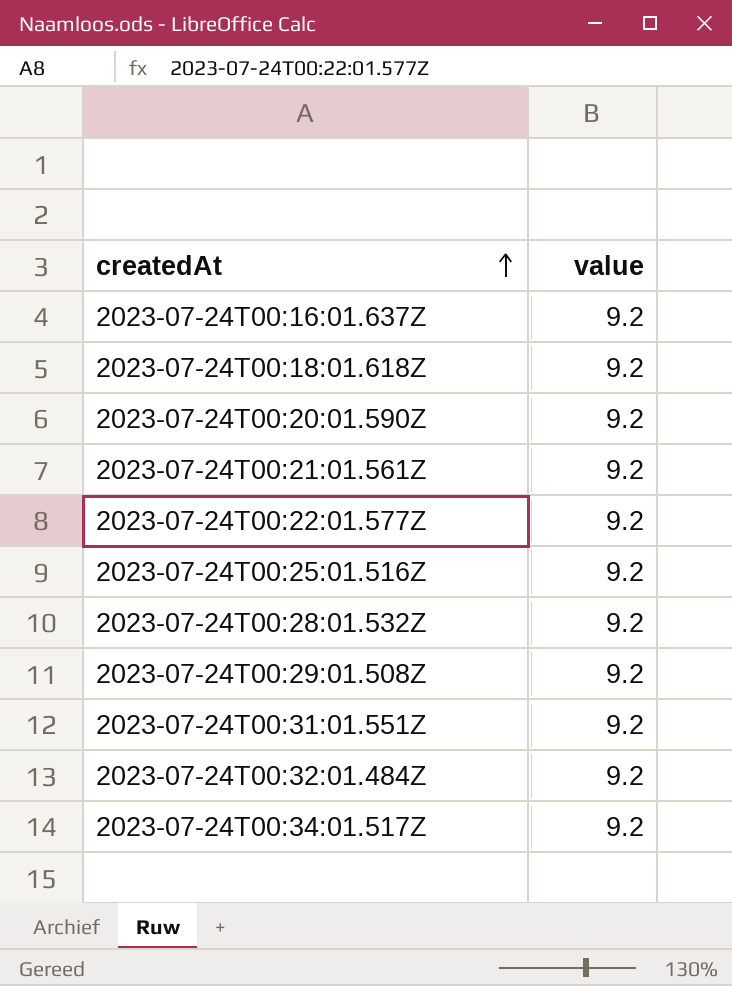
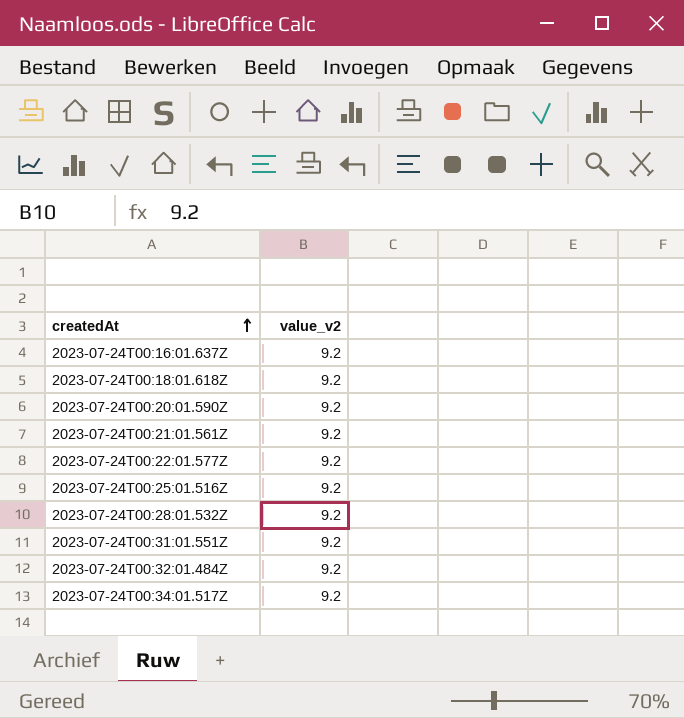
column name: value -> value_v2
row 2023-07-24T00:29:01.508Z: 9.2 -> none

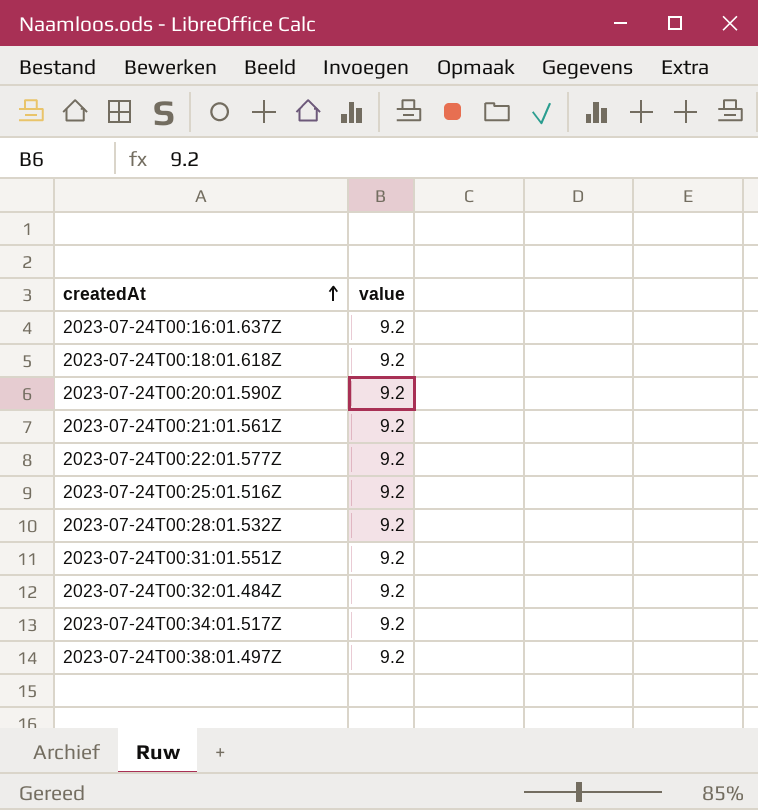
column name: value_v2 -> value
row 2023-07-24T00:38:01.497Z: none -> 9.2

